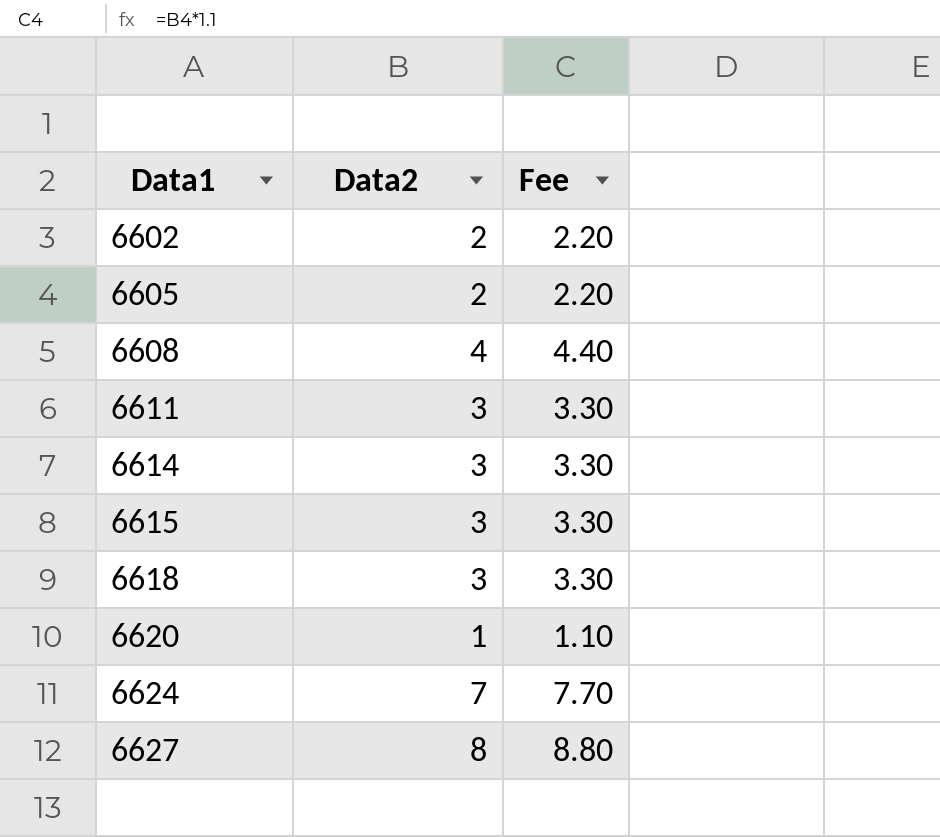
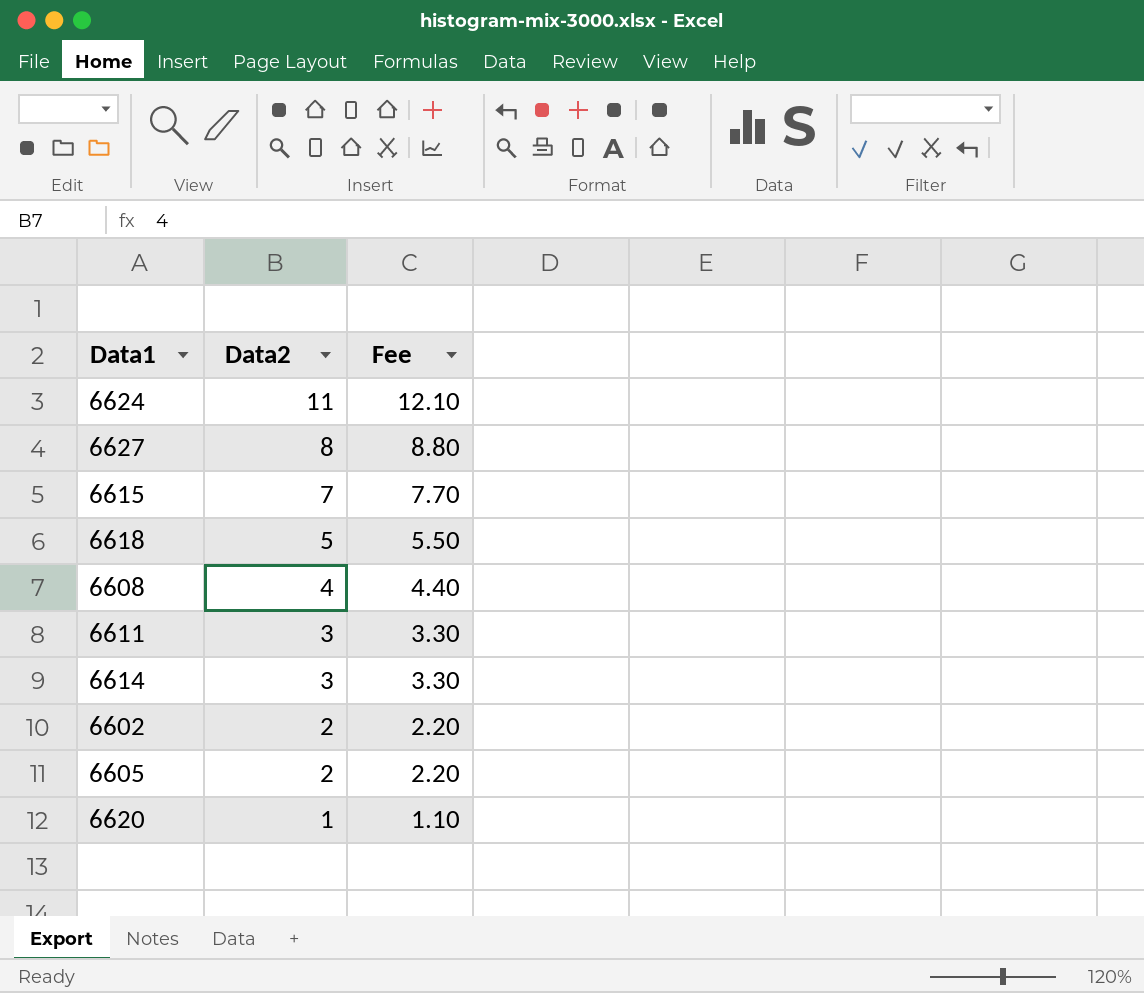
row order: Data1 ascending -> Data2 descending
6624 | Data2: 7 -> 11
6624 | Fee: 7.70 -> 12.10
6615 | Data2: 3 -> 7
6615 | Fee: 3.30 -> 7.70
6618 | Data2: 3 -> 5
6618 | Fee: 3.30 -> 5.50

